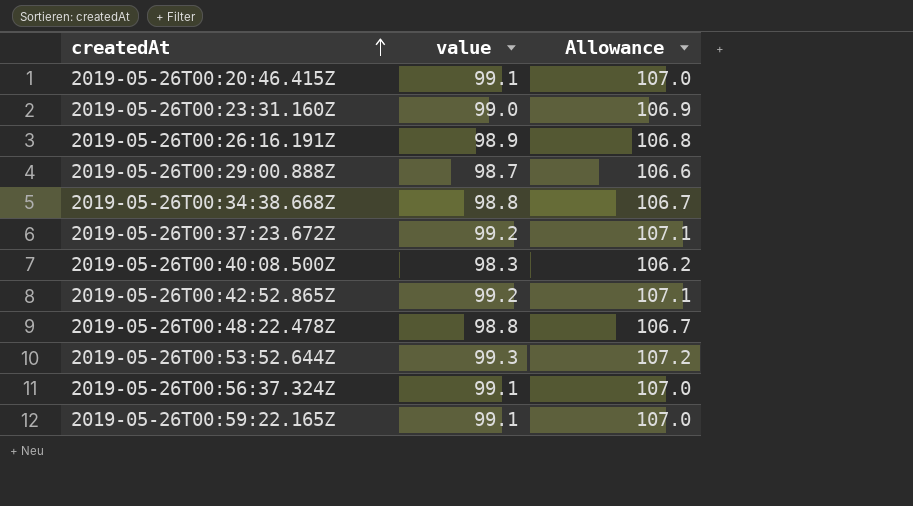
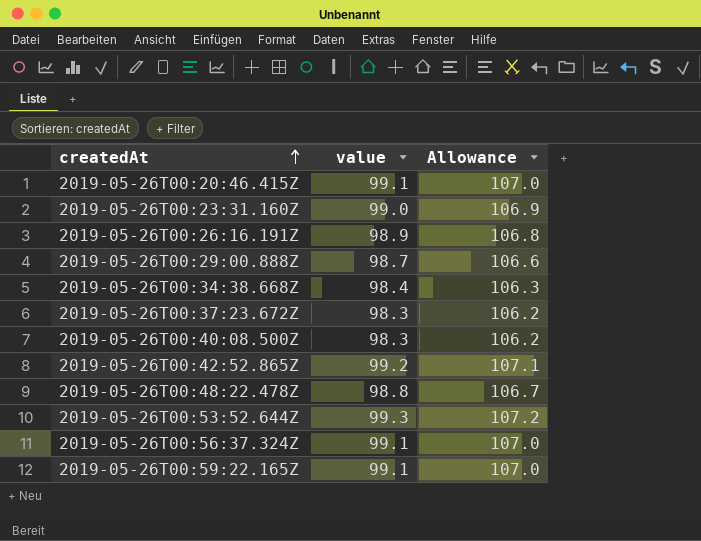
2019-05-26T00:34:38.668Z | value: 98.8 -> 98.4
2019-05-26T00:34:38.668Z | Allowance: 106.7 -> 106.3
2019-05-26T00:37:23.672Z | value: 99.2 -> 98.3
2019-05-26T00:37:23.672Z | Allowance: 107.1 -> 106.2

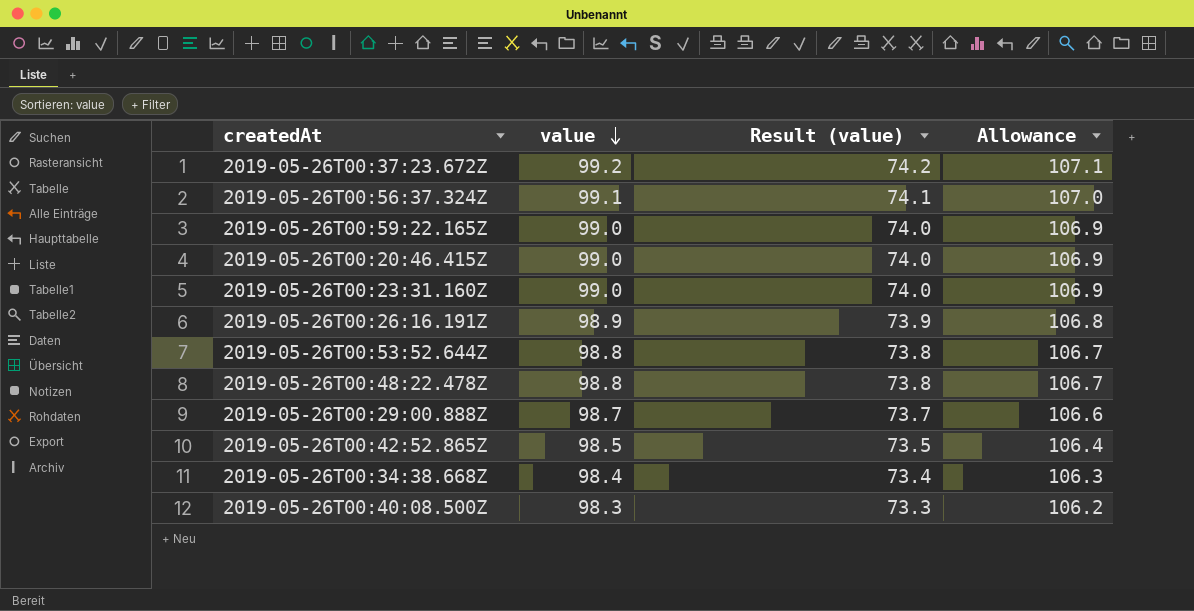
row order: createdAt ascending -> value descending
column Result (value) | formula: none -> [value] - 25
2019-05-26T00:37:23.672Z | value: 98.3 -> 99.2
2019-05-26T00:37:23.672Z | Allowance: 106.2 -> 107.1
2019-05-26T00:59:22.165Z | value: 99.1 -> 99.0
2019-05-26T00:59:22.165Z | Allowance: 107.0 -> 106.9
2019-05-26T00:20:46.415Z | value: 99.1 -> 99.0
2019-05-26T00:20:46.415Z | Allowance: 107.0 -> 106.9
2019-05-26T00:53:52.644Z | value: 99.3 -> 98.8
2019-05-26T00:53:52.644Z | Allowance: 107.2 -> 106.7
2019-05-26T00:42:52.865Z | value: 99.2 -> 98.5
2019-05-26T00:42:52.865Z | Allowance: 107.1 -> 106.4

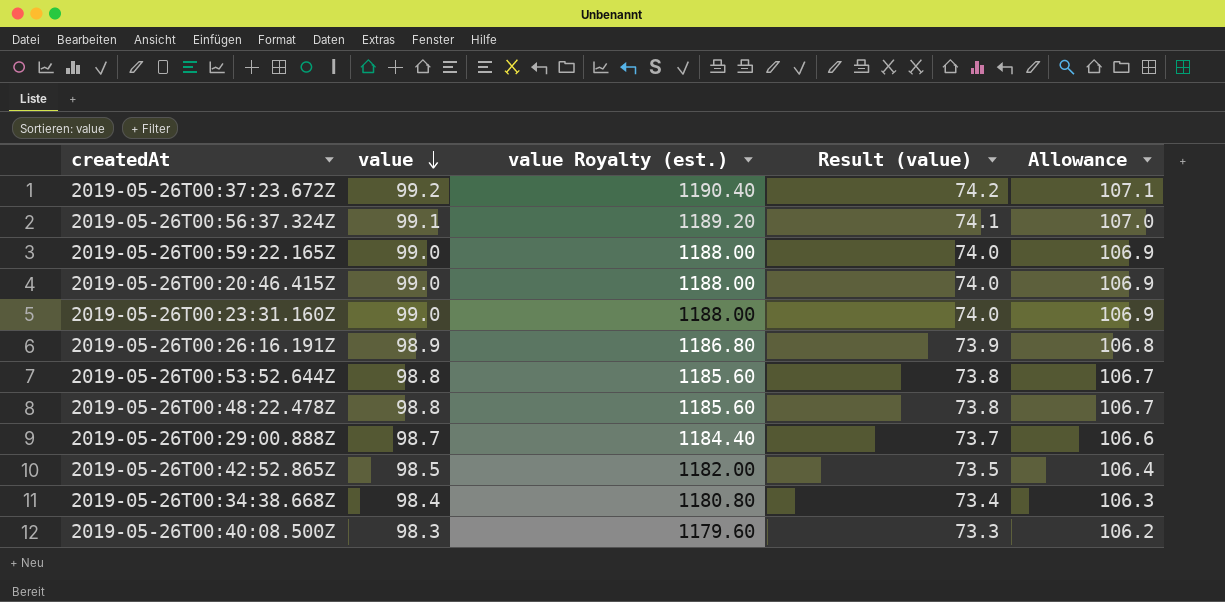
column value Royalty (est.) | formula: none -> [value] * 12

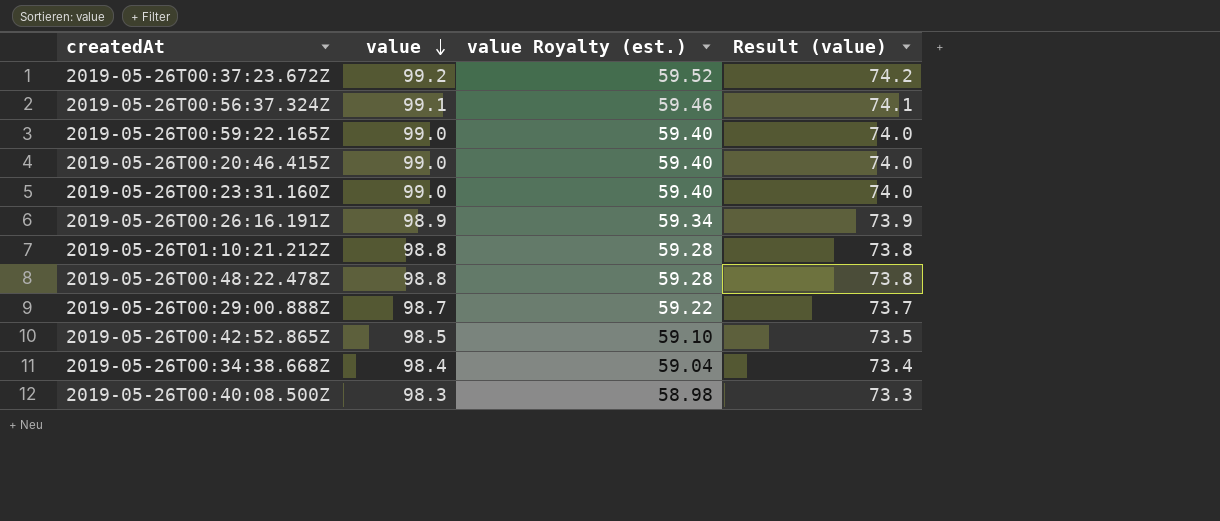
column Allowance | formula: [value] * 1.08 -> none
column value Royalty (est.) | formula: [value] * 12 -> [value] * 0.6
row 2019-05-26T00:53:52.644Z: 98.8 | 1185.60 | 73.8 | 106.7 -> none
row 2019-05-26T01:10:21.212Z: none -> 98.8 | 59.28 | 73.8

